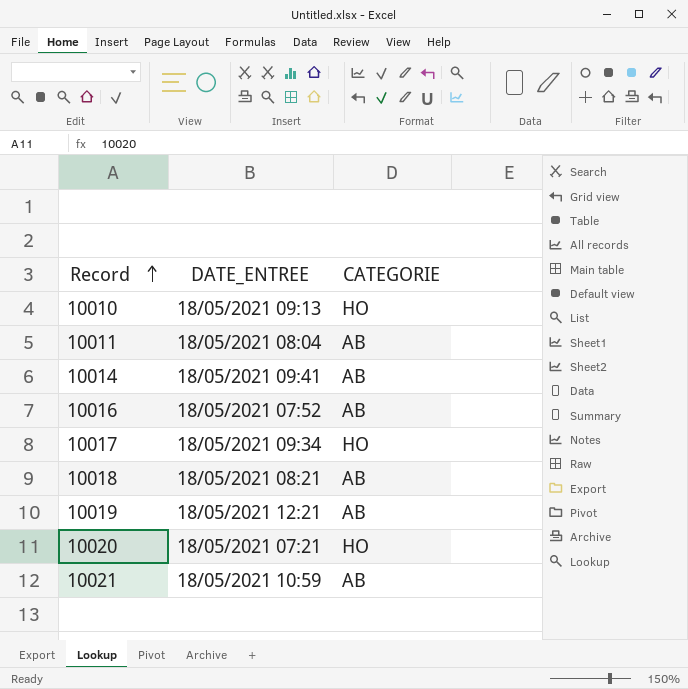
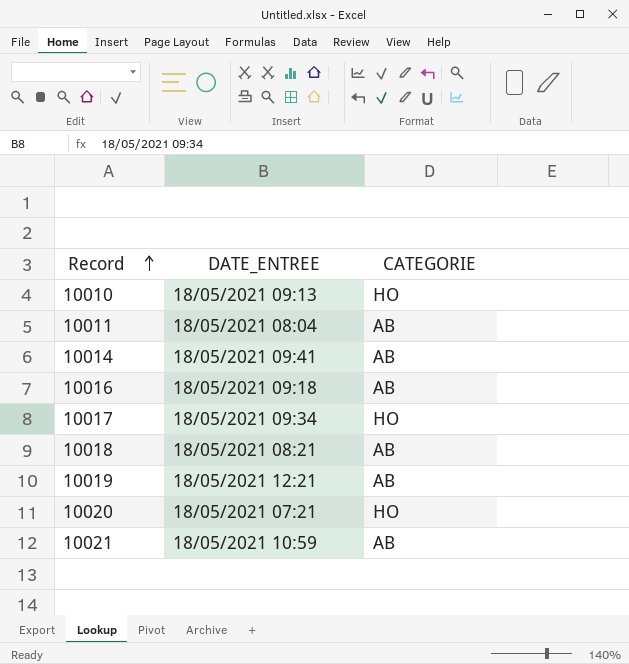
10016 | DATE_ENTREE: 18/05/2021 07:52 -> 18/05/2021 09:18

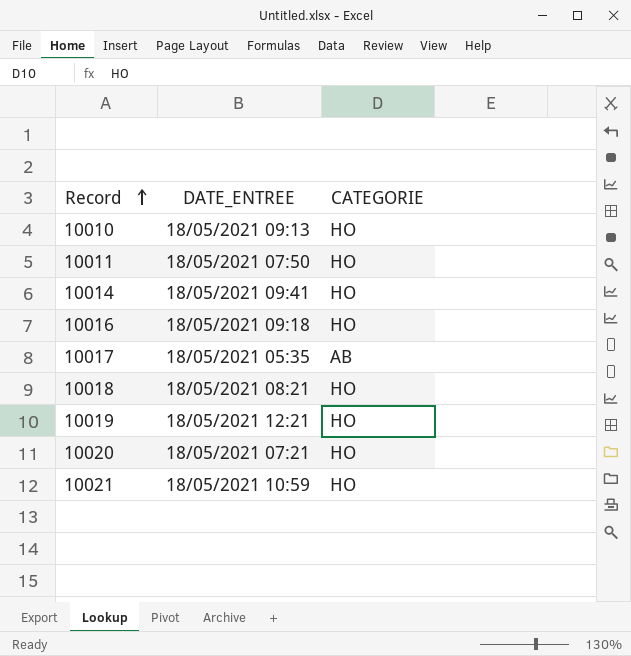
10011 | DATE_ENTREE: 18/05/2021 08:04 -> 18/05/2021 07:50
10011 | CATEGORIE: AB -> HO
10014 | CATEGORIE: AB -> HO
10016 | CATEGORIE: AB -> HO
10017 | DATE_ENTREE: 18/05/2021 09:34 -> 18/05/2021 05:35
10017 | CATEGORIE: HO -> AB
10018 | CATEGORIE: AB -> HO
10019 | CATEGORIE: AB -> HO
10021 | CATEGORIE: AB -> HO

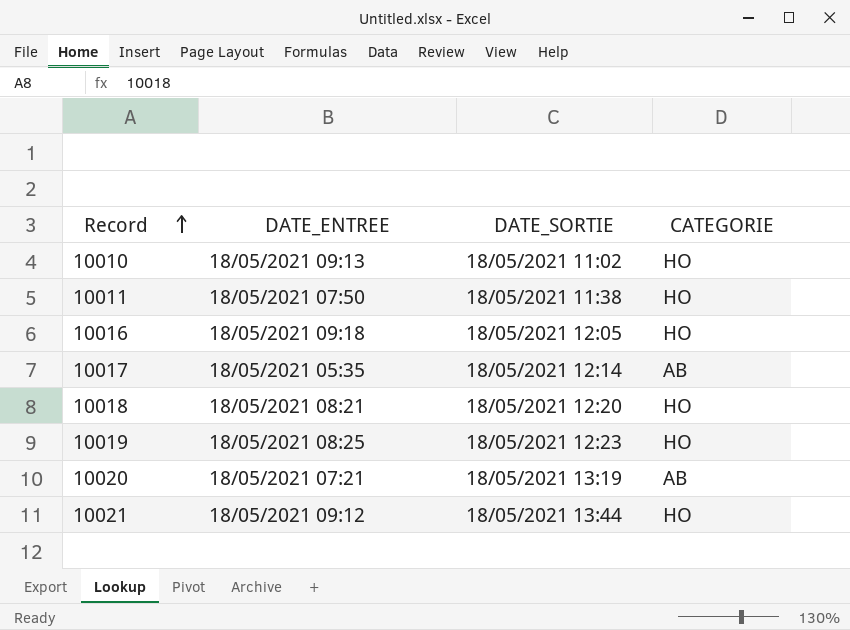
column DATE_SORTIE | position: none -> 3
row 10014: 18/05/2021 09:41 | HO -> none
10019 | DATE_ENTREE: 18/05/2021 12:21 -> 18/05/2021 08:25
10020 | CATEGORIE: HO -> AB
10021 | DATE_ENTREE: 18/05/2021 10:59 -> 18/05/2021 09:12

